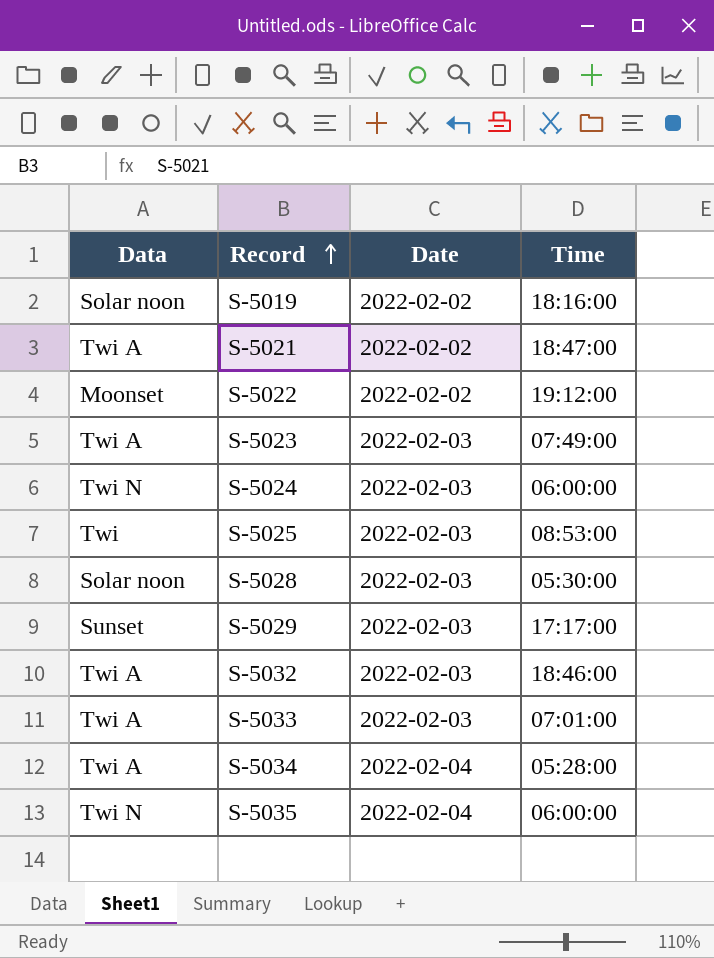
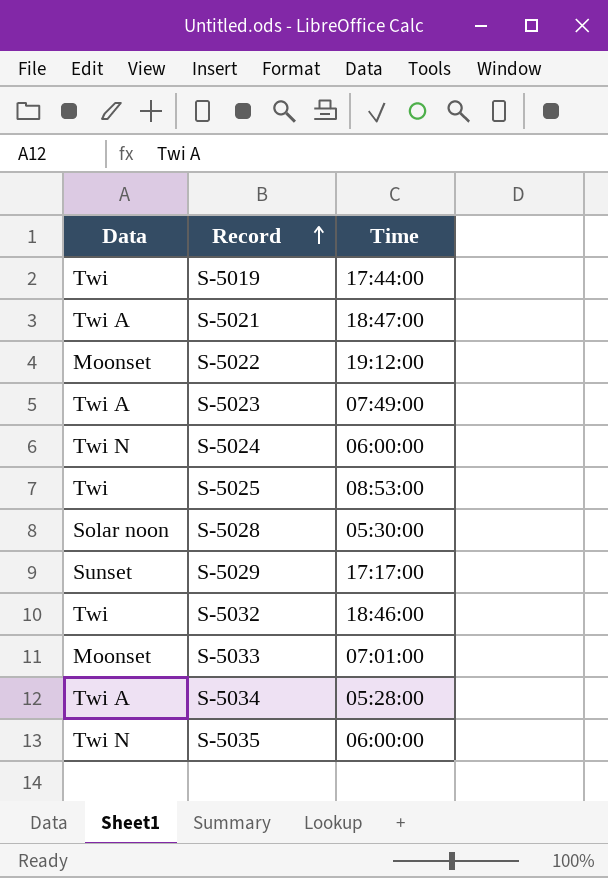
column Date | position: 3 -> none
S-5019 | Data: Solar noon -> Twi
S-5019 | Time: 18:16:00 -> 17:44:00
S-5032 | Data: Twi A -> Twi
S-5033 | Data: Twi A -> Moonset

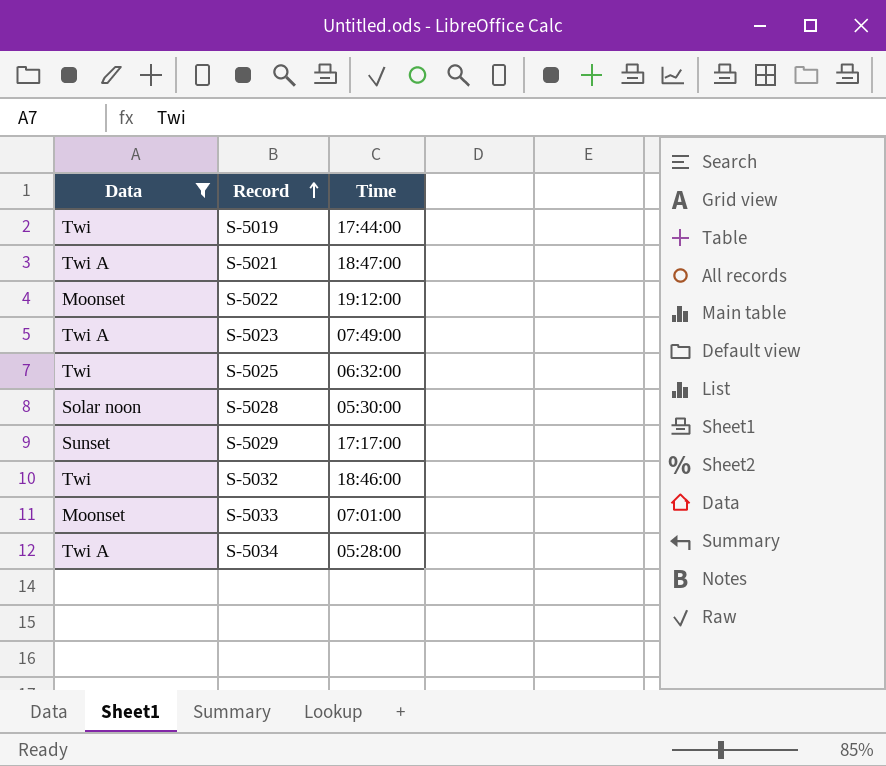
filter: none -> Data != Twi N
S-5025 | Time: 08:53:00 -> 06:32:00

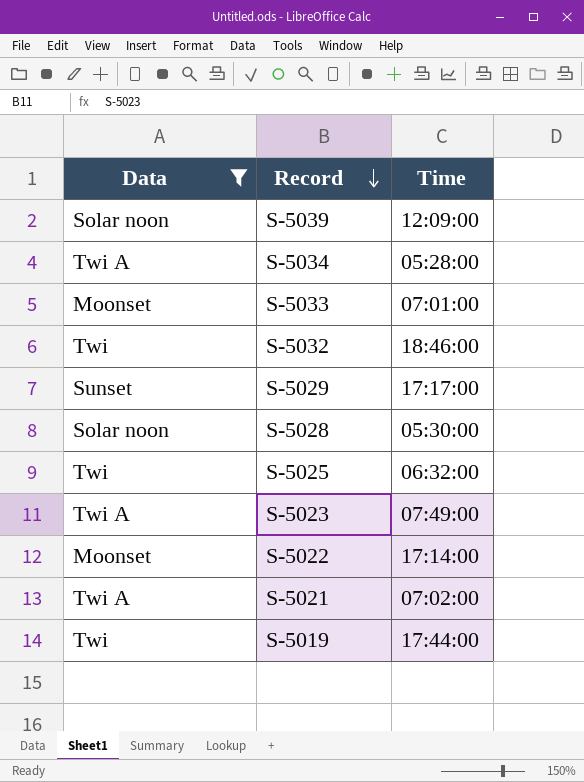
row order: Record ascending -> Record descending
row S-5039: none -> Solar noon | 12:09:00
S-5022 | Time: 19:12:00 -> 17:14:00
S-5021 | Time: 18:47:00 -> 07:02:00

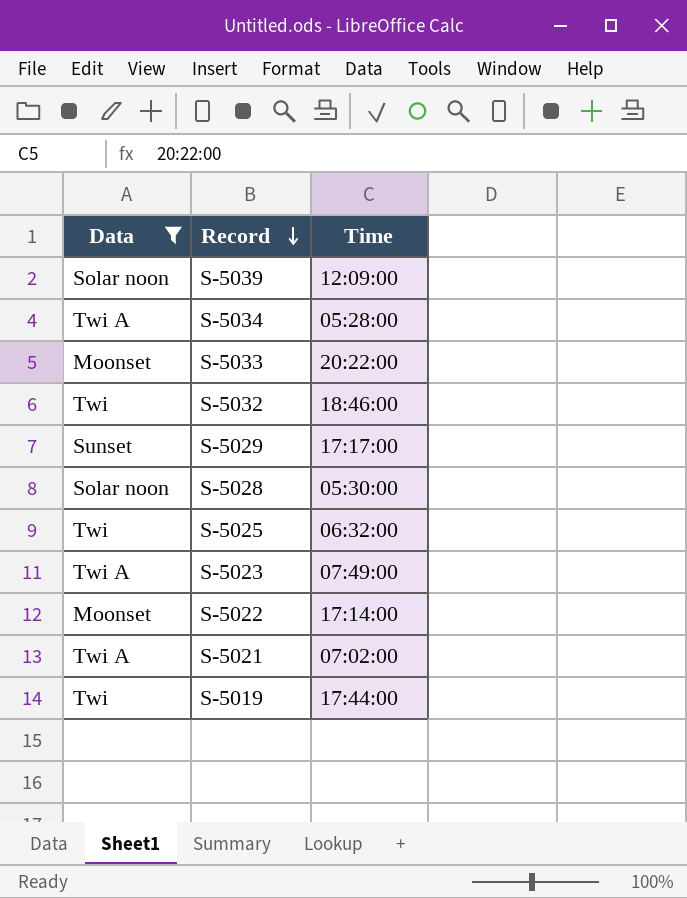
S-5033 | Time: 07:01:00 -> 20:22:00

